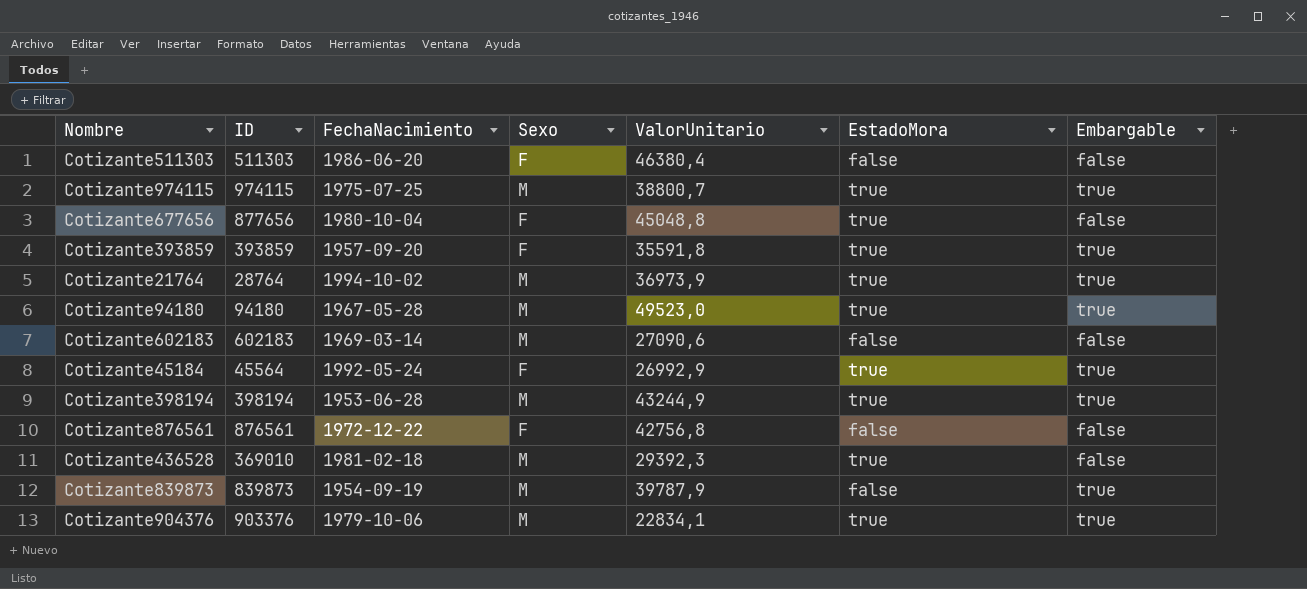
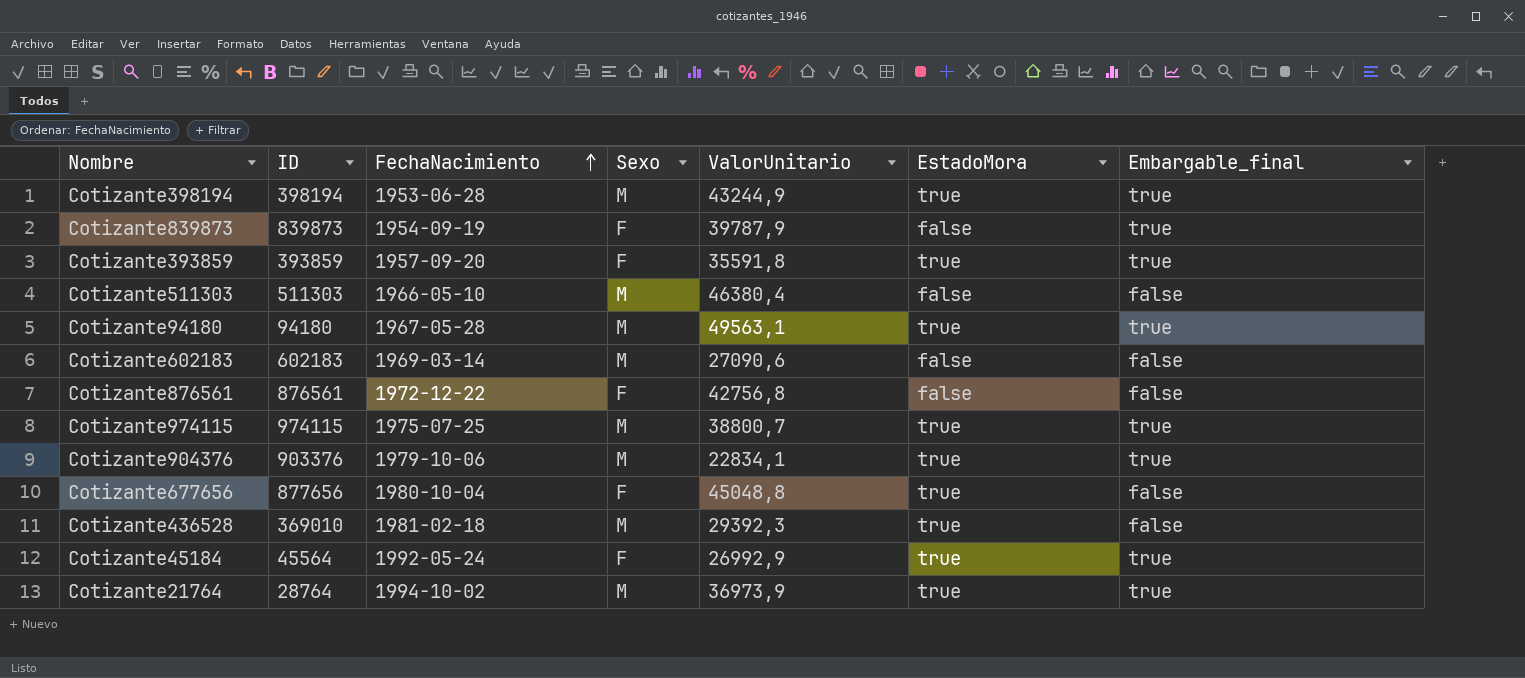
row order: none -> FechaNacimiento ascending
column name: Embargable -> Embargable_final
Cotizante839873 | Sexo: M -> F
Cotizante511303 | FechaNacimiento: 1986-06-20 -> 1966-05-10
Cotizante511303 | Sexo: F -> M
Cotizante94180 | ValorUnitario: 49523,0 -> 49563,1

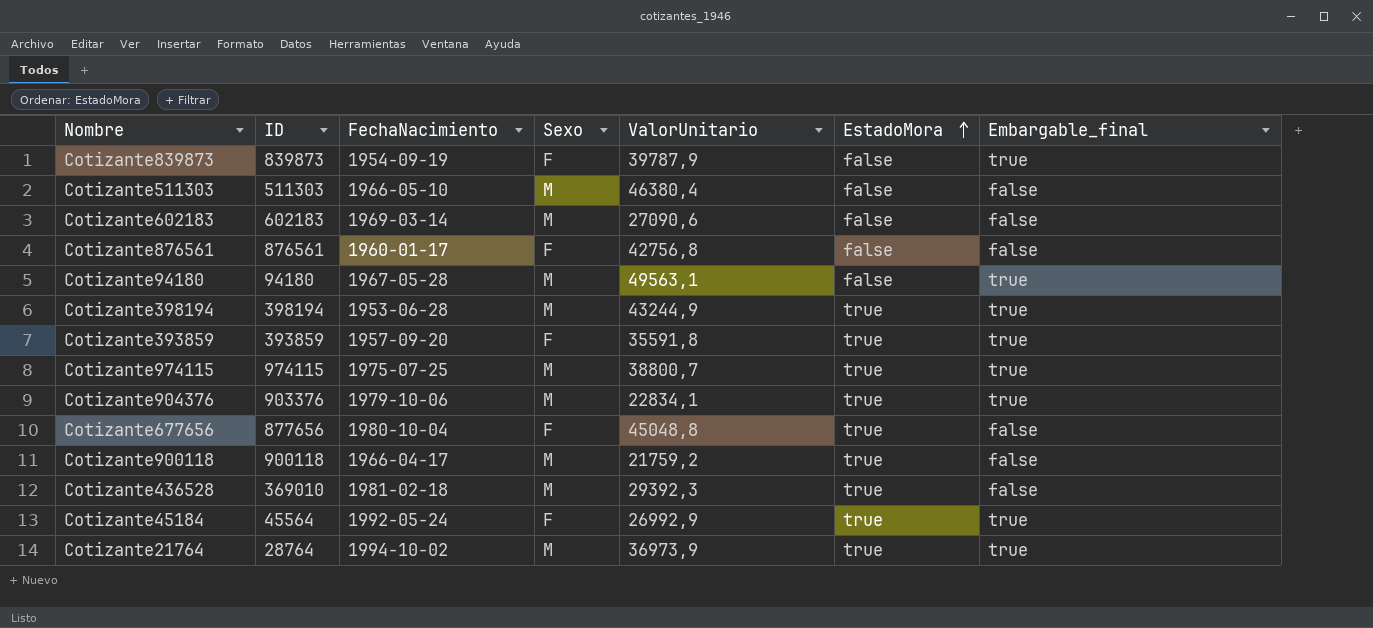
row order: FechaNacimiento ascending -> EstadoMora ascending
Cotizante876561 | FechaNacimiento: 1972-12-22 -> 1960-01-17
Cotizante94180 | EstadoMora: true -> false
row Cotizante900118: none -> 900118 | 1966-04-17 | M | 21759,2 | true | false

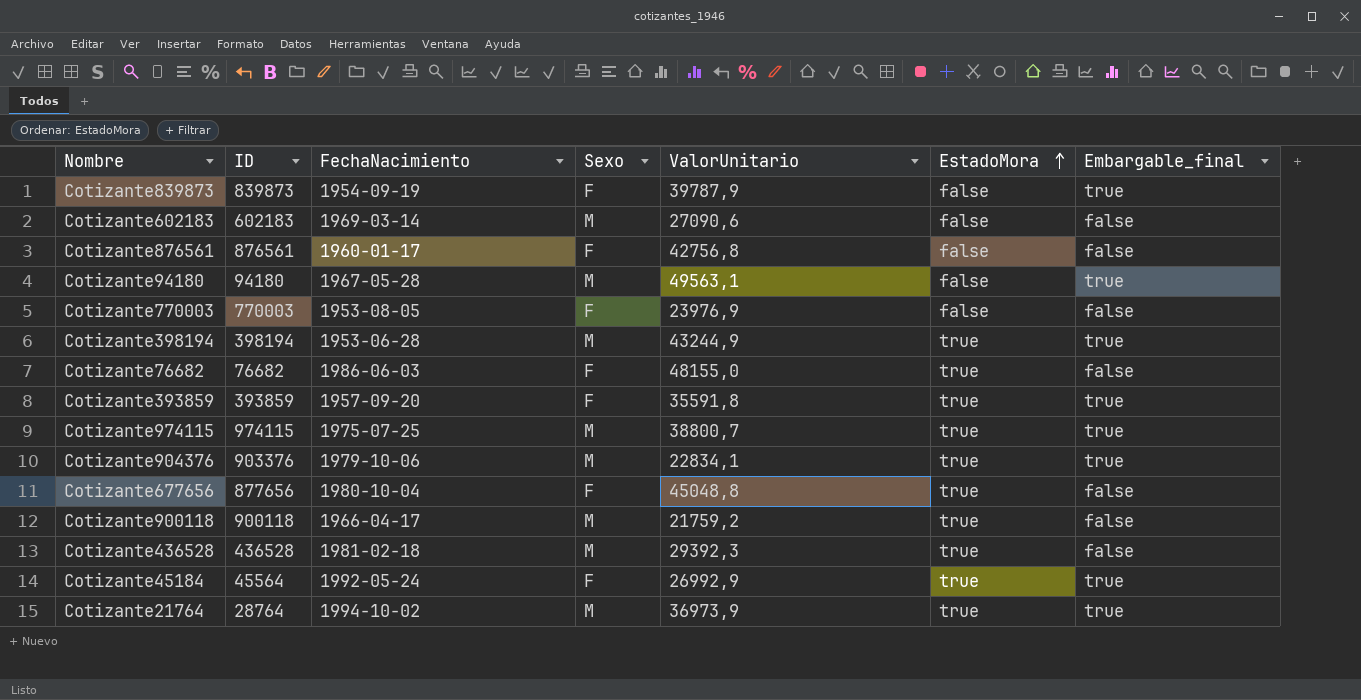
row Cotizante511303: 511303 | 1966-05-10 | M | 46380,4 | false | false -> none
row Cotizante770003: none -> 770003 | 1953-08-05 | F | 23976,9 | false | false
row Cotizante76682: none -> 76682 | 1986-06-03 | F | 48155,0 | true | false
Cotizante436528 | ID: 369010 -> 436528

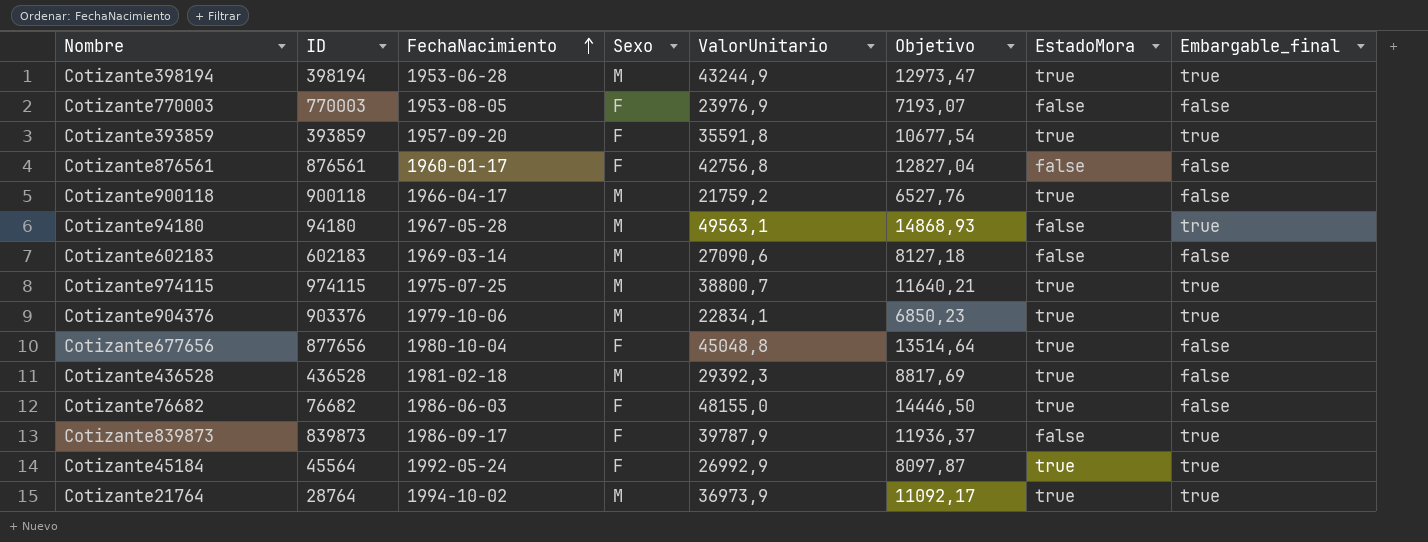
row order: EstadoMora ascending -> FechaNacimiento ascending
column Objetivo | formula: none -> [ValorUnitario] * 0,3
Cotizante839873 | FechaNacimiento: 1954-09-19 -> 1986-09-17

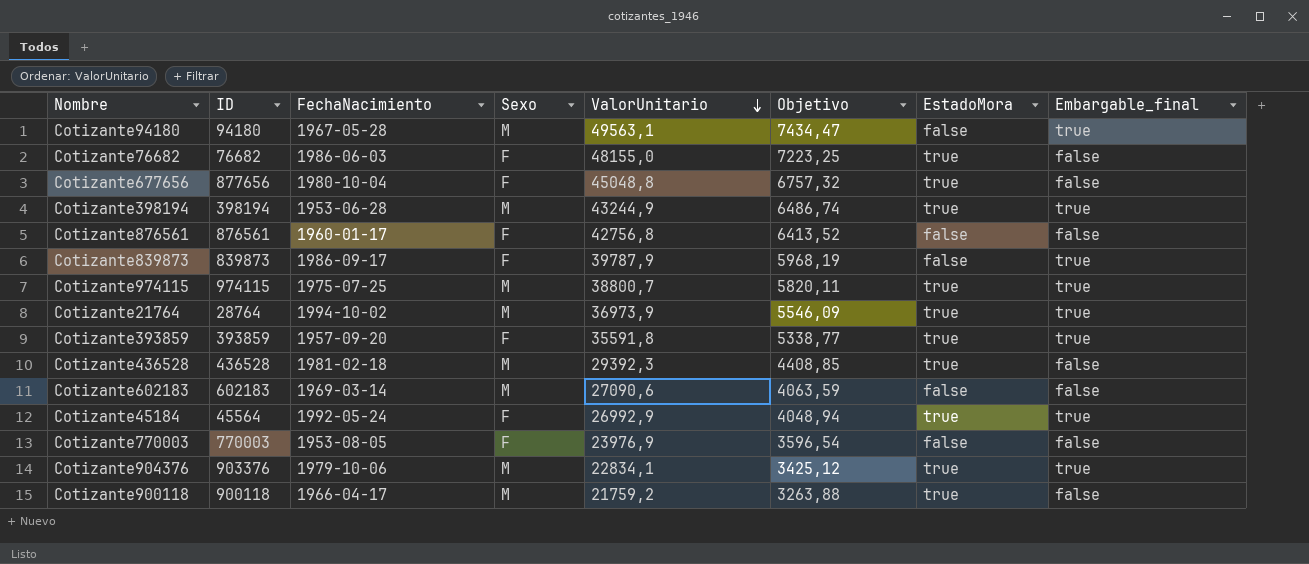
row order: FechaNacimiento ascending -> ValorUnitario descending
column Objetivo | formula: [ValorUnitario] * 0,3 -> [ValorUnitario] * 0,15

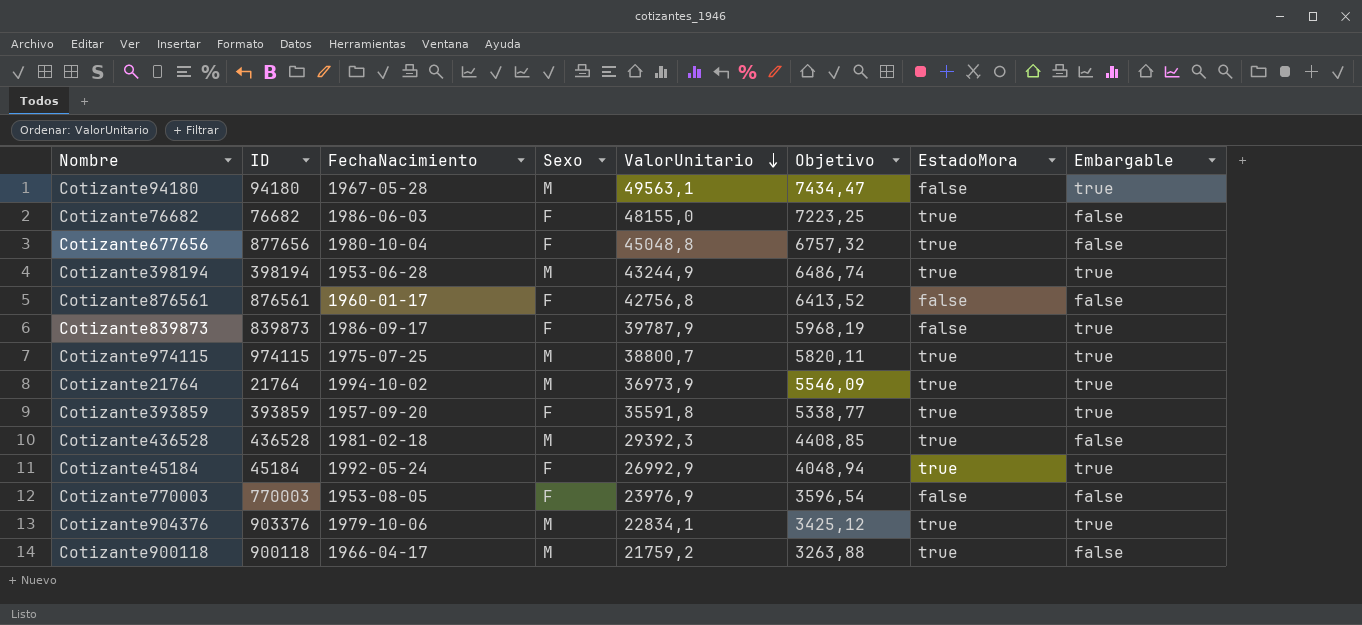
column name: Embargable_final -> Embargable
row Cotizante602183: 602183 | 1969-03-14 | M | 27090,6 | 4063,59 | false | false -> none
Cotizante21764 | ID: 28764 -> 21764
Cotizante45184 | ID: 45564 -> 45184

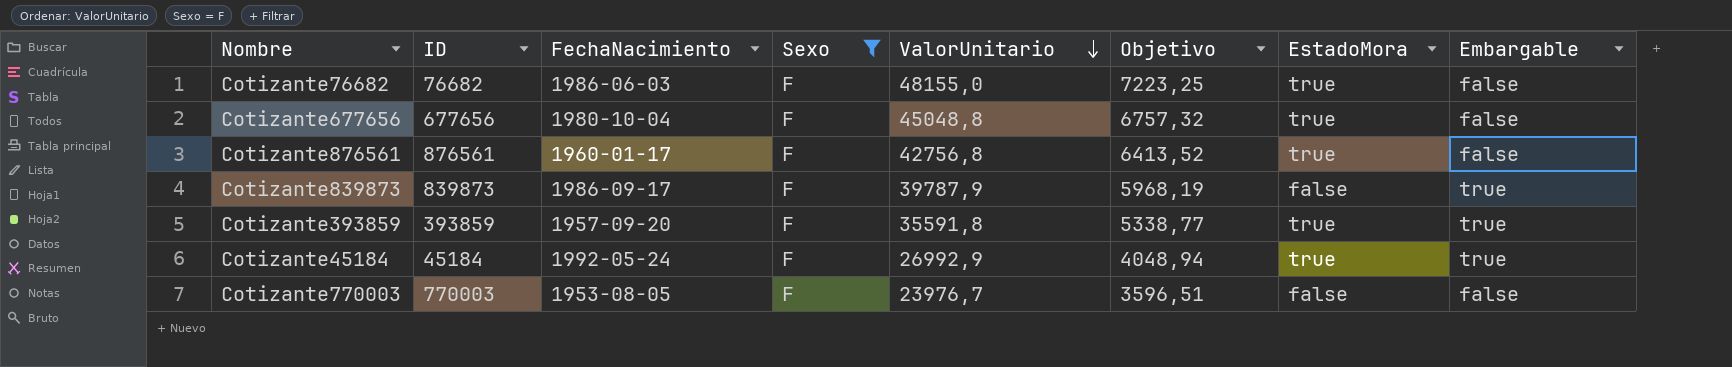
filter: none -> Sexo = F
Cotizante677656 | ID: 877656 -> 677656
Cotizante876561 | EstadoMora: false -> true
Cotizante770003 | ValorUnitario: 23976,9 -> 23976,7
Cotizante770003 | Objetivo: 3596,54 -> 3596,51

